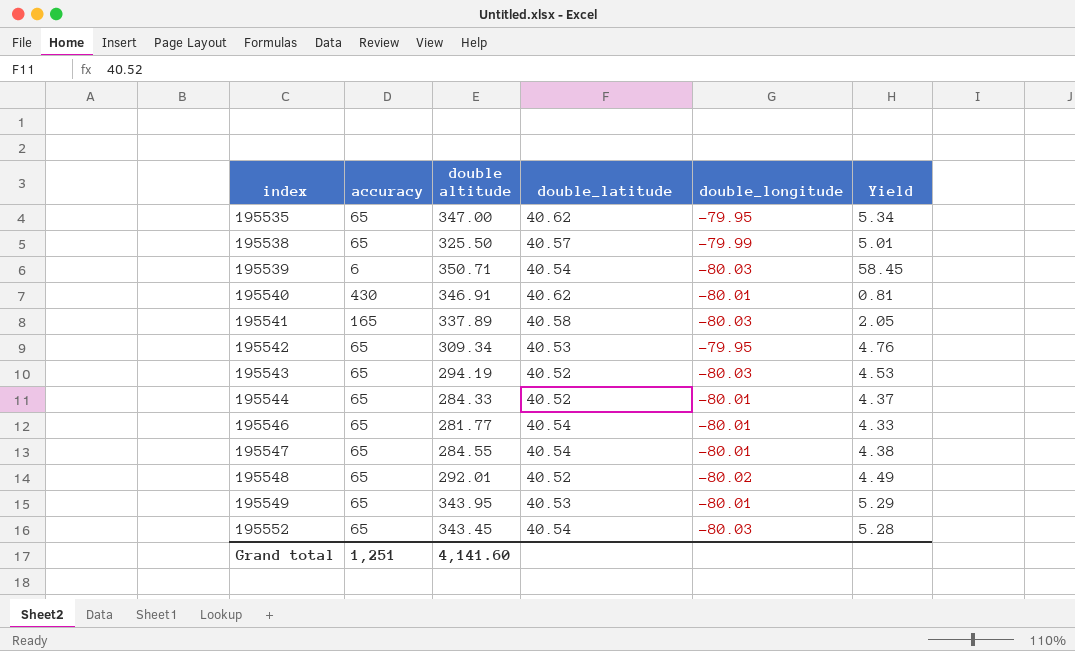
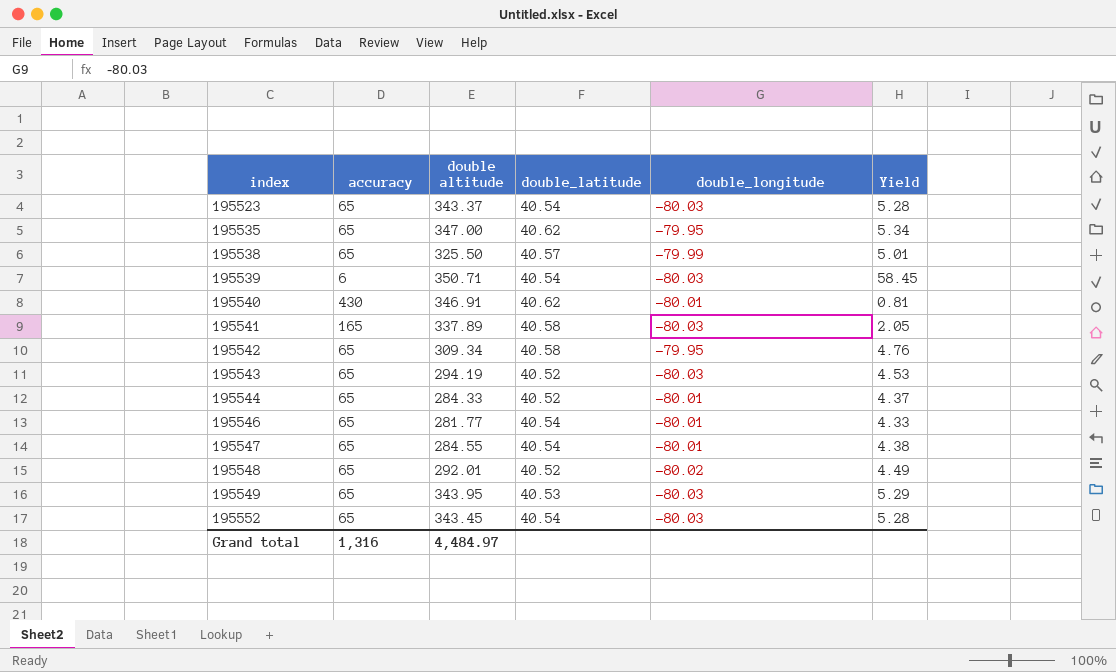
row 195523: none -> 65 | 343.37 | 40.54 | -80.03 | 5.28
195542 | double_latitude: 40.53 -> 40.58
195549 | double_longitude: -80.01 -> -80.03
Grand total | accuracy: 1,251 -> 1,316
Grand total | double altitude: 4,141.60 -> 4,484.97

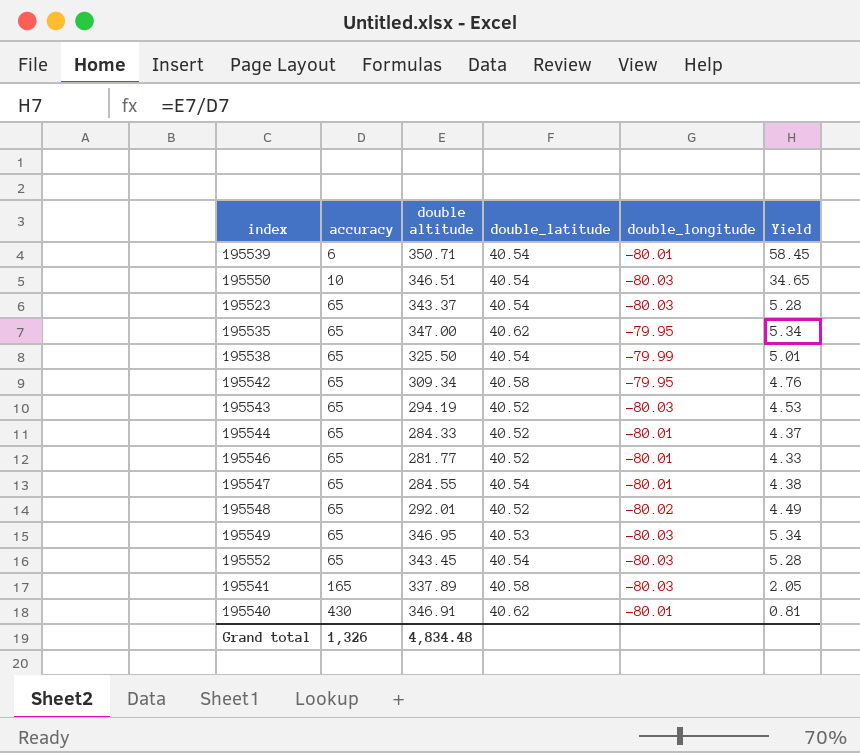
row order: index ascending -> accuracy ascending
195539 | double_longitude: -80.03 -> -80.01
row 195550: none -> 10 | 346.51 | 40.54 | -80.03 | 34.65
195538 | double_latitude: 40.57 -> 40.54
195546 | double_latitude: 40.54 -> 40.52
195549 | double altitude: 343.95 -> 346.95
195549 | Yield: 5.29 -> 5.34
Grand total | accuracy: 1,316 -> 1,326
Grand total | double altitude: 4,484.97 -> 4,834.48

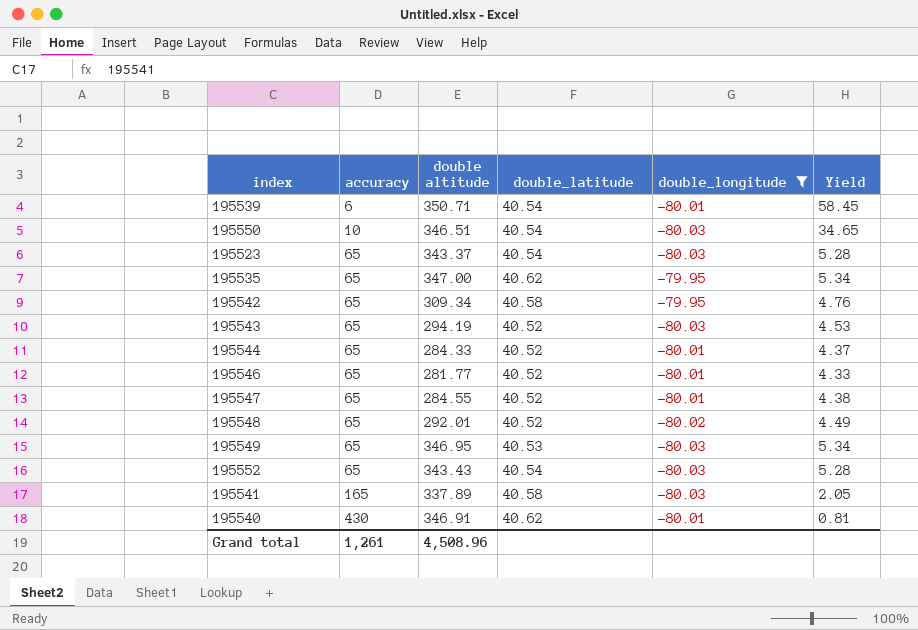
filter: none -> double_longitude != -79.99
195547 | double_latitude: 40.54 -> 40.52
195552 | double altitude: 343.45 -> 343.43
Grand total | accuracy: 1,326 -> 1,261
Grand total | double altitude: 4,834.48 -> 4,508.96

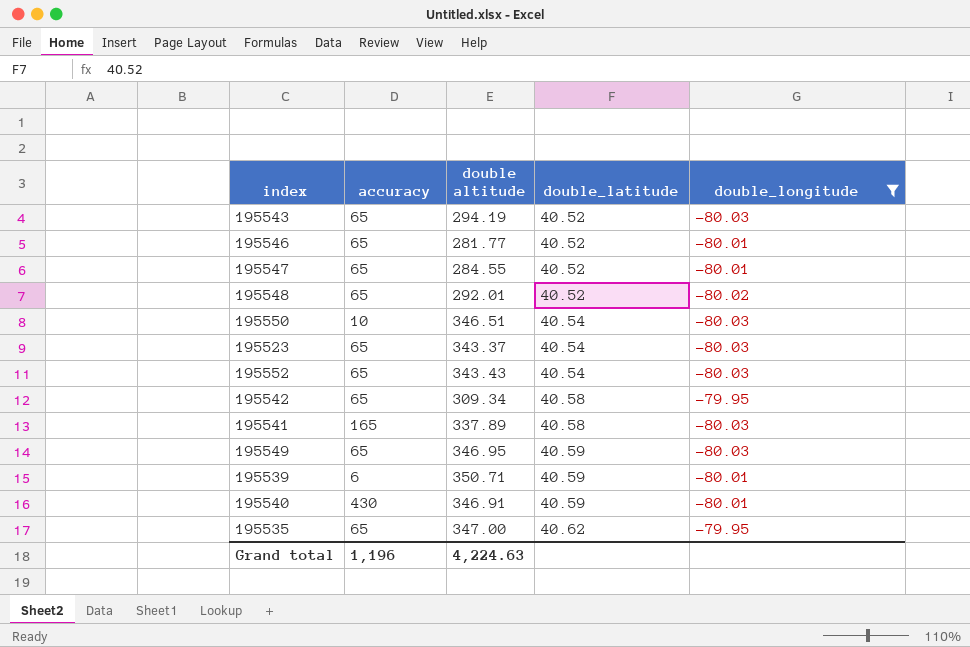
row order: accuracy ascending -> double_latitude ascending
column Yield | formula: [double altitude] / [accuracy] -> none
row 195544: 65 | 284.33 | 40.52 | -80.01 | 4.37 -> none
195549 | double_latitude: 40.53 -> 40.59
195539 | double_latitude: 40.54 -> 40.59
195540 | double_latitude: 40.62 -> 40.59
Grand total | accuracy: 1,261 -> 1,196
Grand total | double altitude: 4,508.96 -> 4,224.63

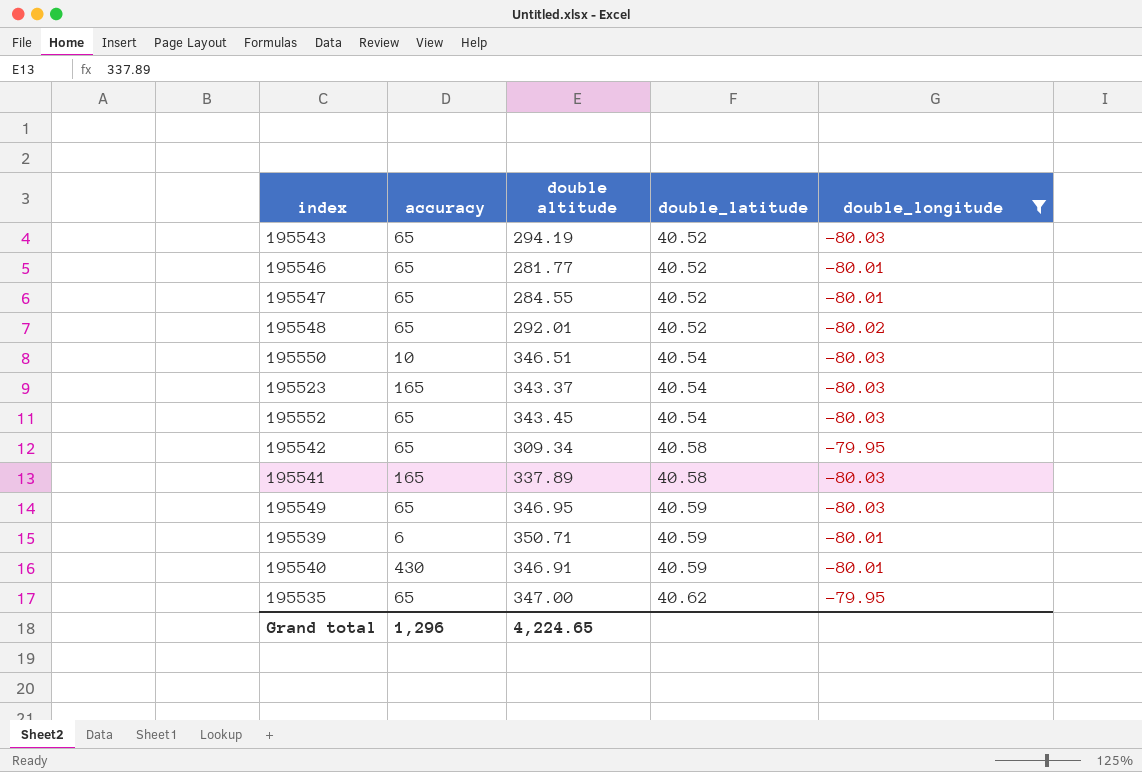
195523 | accuracy: 65 -> 165
195552 | double altitude: 343.43 -> 343.45
Grand total | accuracy: 1,196 -> 1,296
Grand total | double altitude: 4,224.63 -> 4,224.65

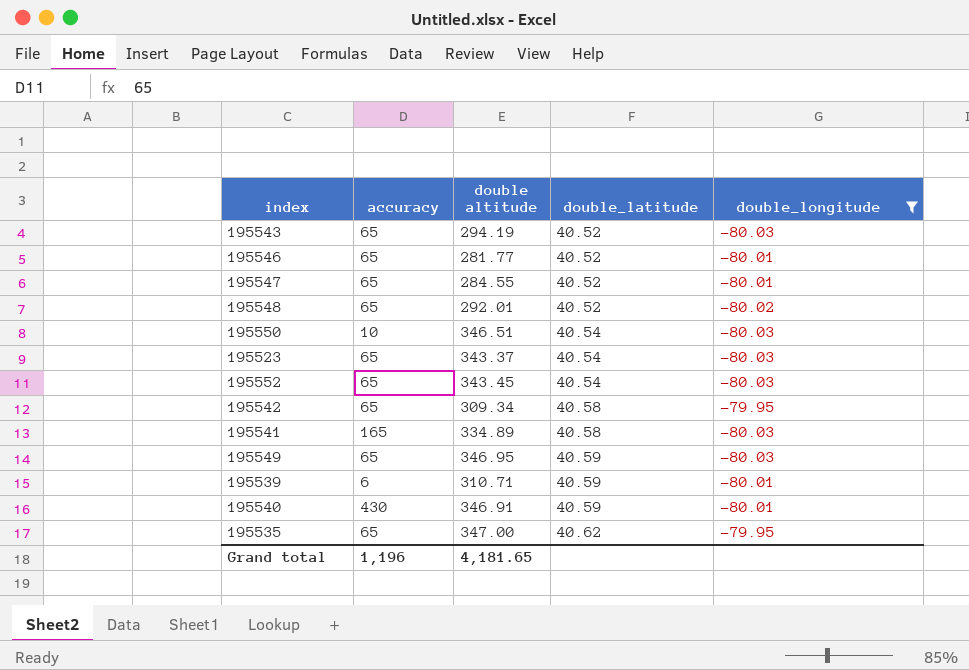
195523 | accuracy: 165 -> 65
195541 | double altitude: 337.89 -> 334.89
195539 | double altitude: 350.71 -> 310.71
Grand total | accuracy: 1,296 -> 1,196
Grand total | double altitude: 4,224.65 -> 4,181.65

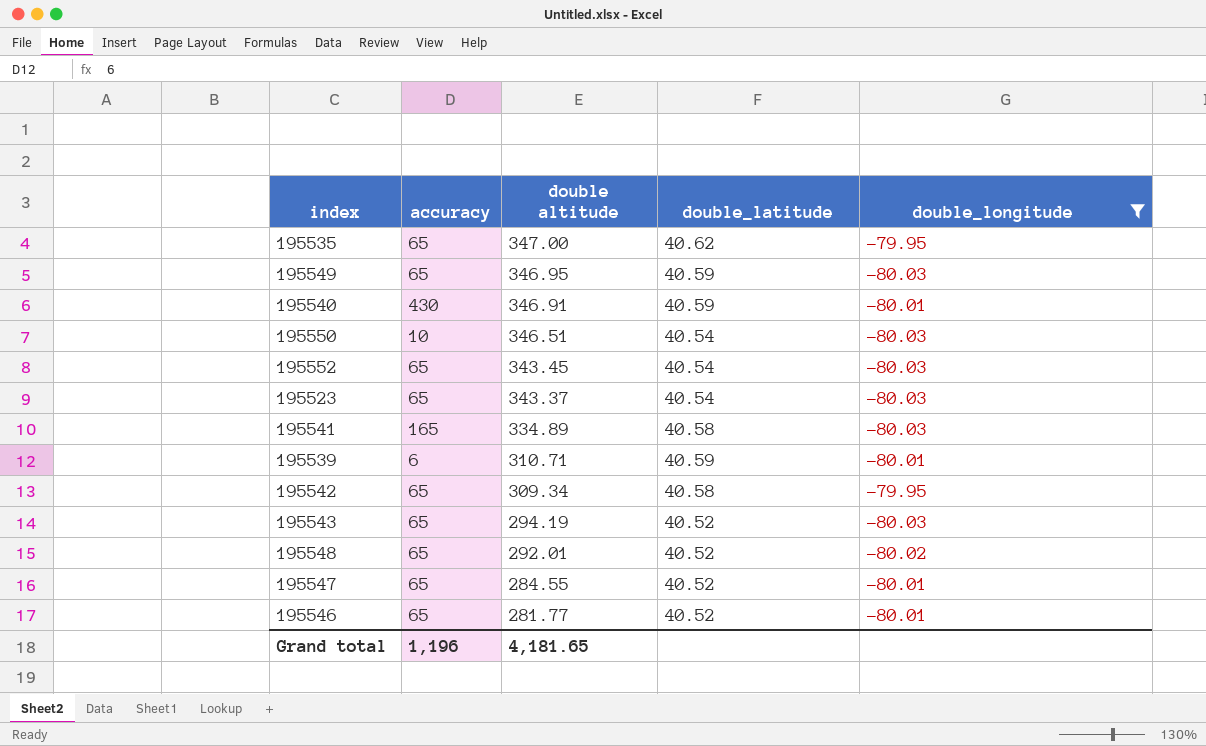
row order: double_latitude ascending -> double altitude descending

